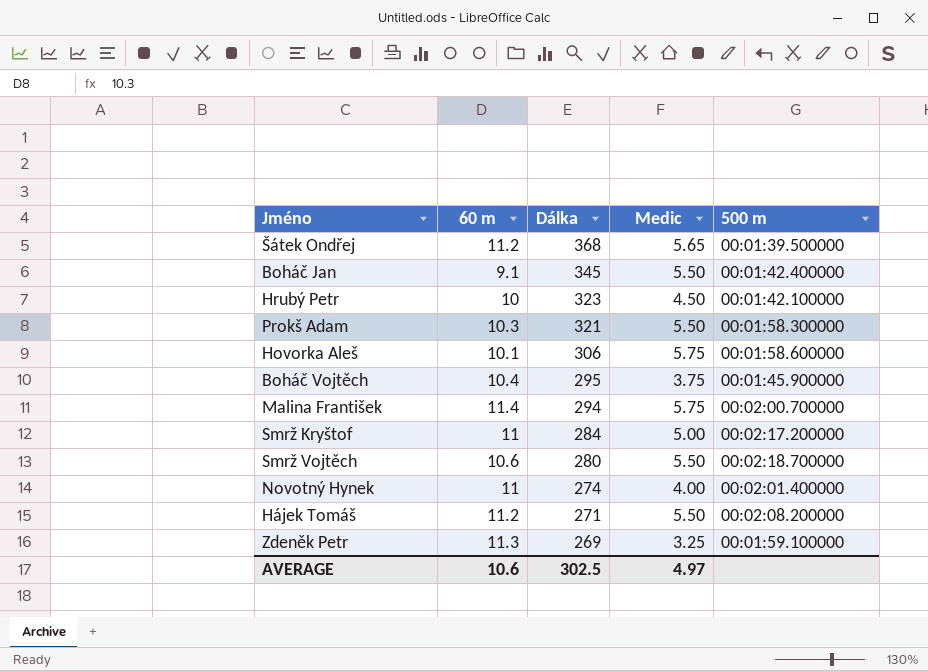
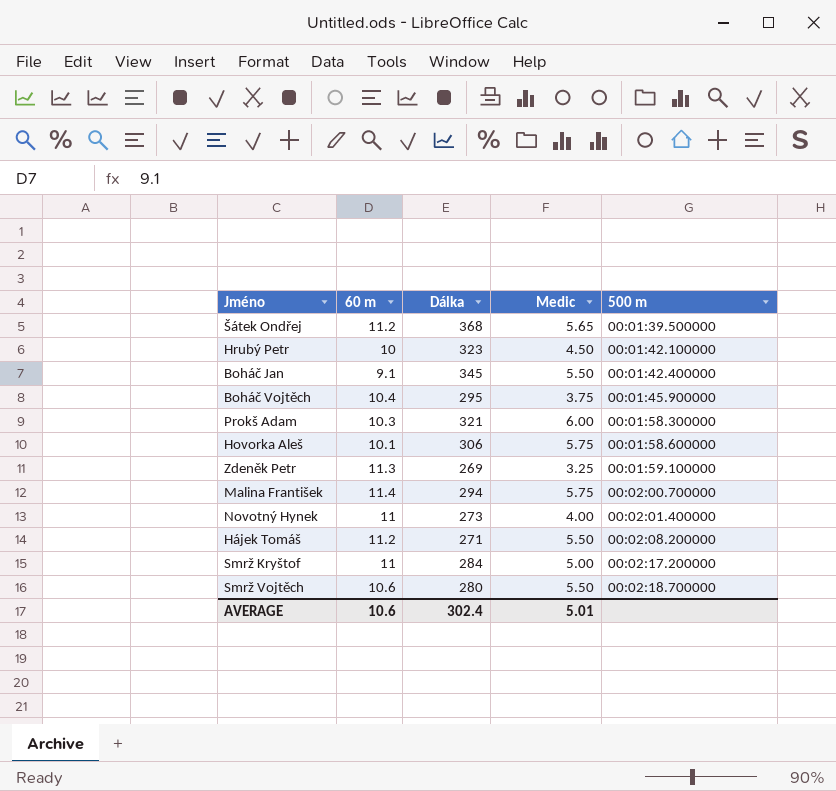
row order: Dálka descending -> 500 m ascending
Prokš Adam | Medic: 5.50 -> 6.00
Novotný Hynek | Dálka: 274 -> 273
AVERAGE | Dálka: 302.5 -> 302.4
AVERAGE | Medic: 4.97 -> 5.01

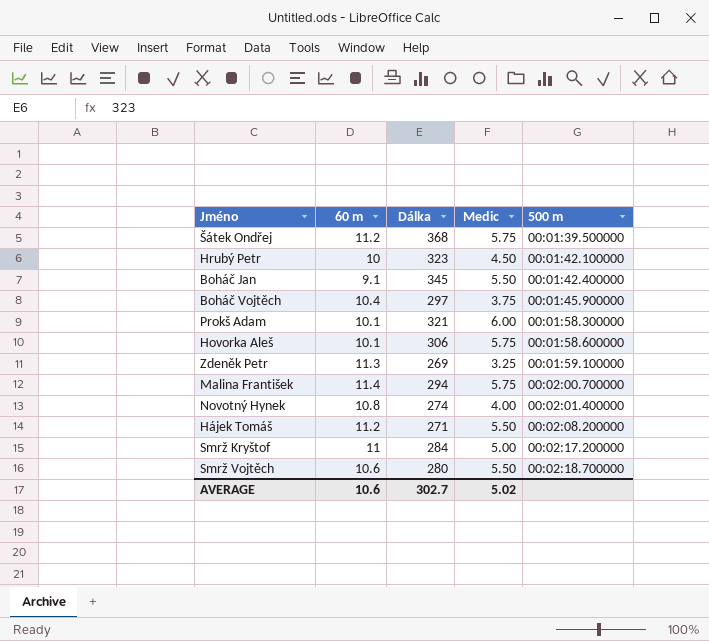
Šátek Ondřej | Medic: 5.65 -> 5.75
Boháč Vojtěch | Dálka: 295 -> 297
Prokš Adam | 60 m: 10.3 -> 10.1
Novotný Hynek | 60 m: 11 -> 10.8
Novotný Hynek | Dálka: 273 -> 274
AVERAGE | Dálka: 302.4 -> 302.7
AVERAGE | Medic: 5.01 -> 5.02

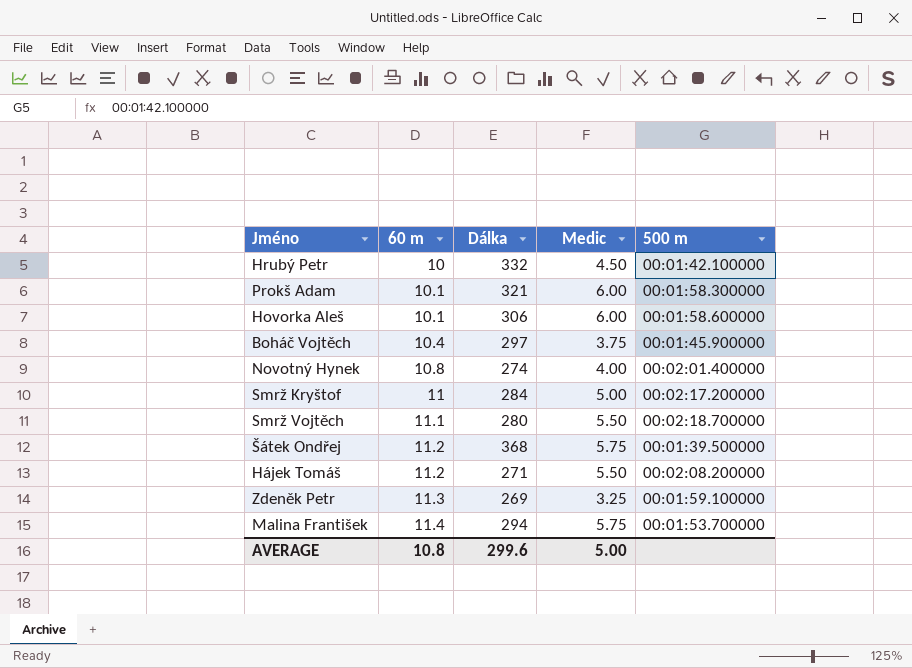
row order: 500 m ascending -> 60 m ascending
row Boháč Jan: 9.1 | 345 | 5.50 | 00:01:42.400000 -> none
Hrubý Petr | Dálka: 323 -> 332
Hovorka Aleš | Medic: 5.75 -> 6.00
Smrž Vojtěch | 60 m: 10.6 -> 11.1
Malina František | 500 m: 00:02:00.700000 -> 00:01:53.700000
AVERAGE | 60 m: 10.6 -> 10.8
AVERAGE | Dálka: 302.7 -> 299.6
AVERAGE | Medic: 5.02 -> 5.00

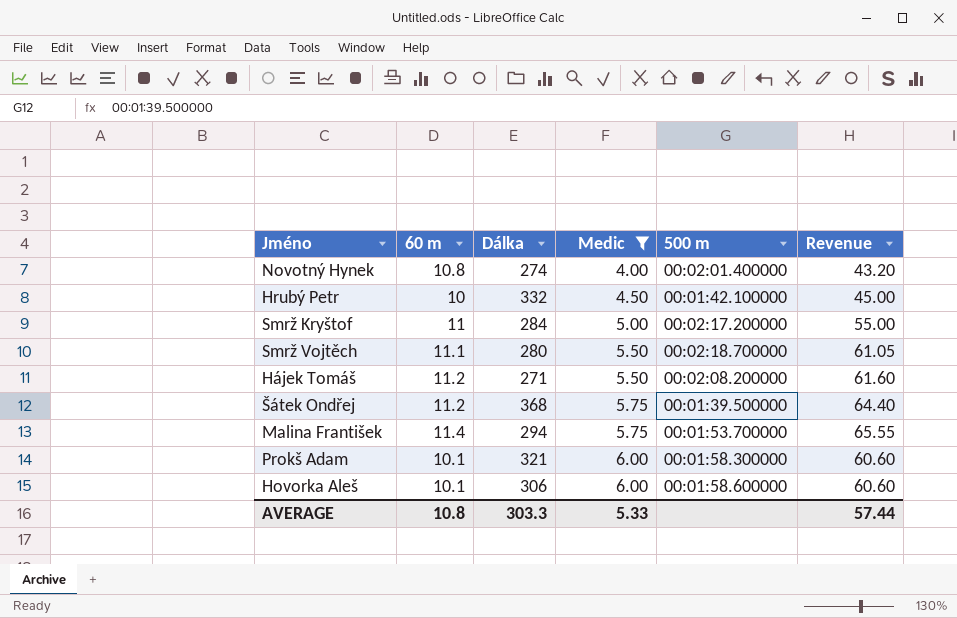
filter: none -> Medic >= 4.00
row order: 60 m ascending -> Medic ascending
column Revenue | formula: none -> [60 m] * [Medic]
AVERAGE | Dálka: 299.6 -> 303.3
AVERAGE | Medic: 5.00 -> 5.33

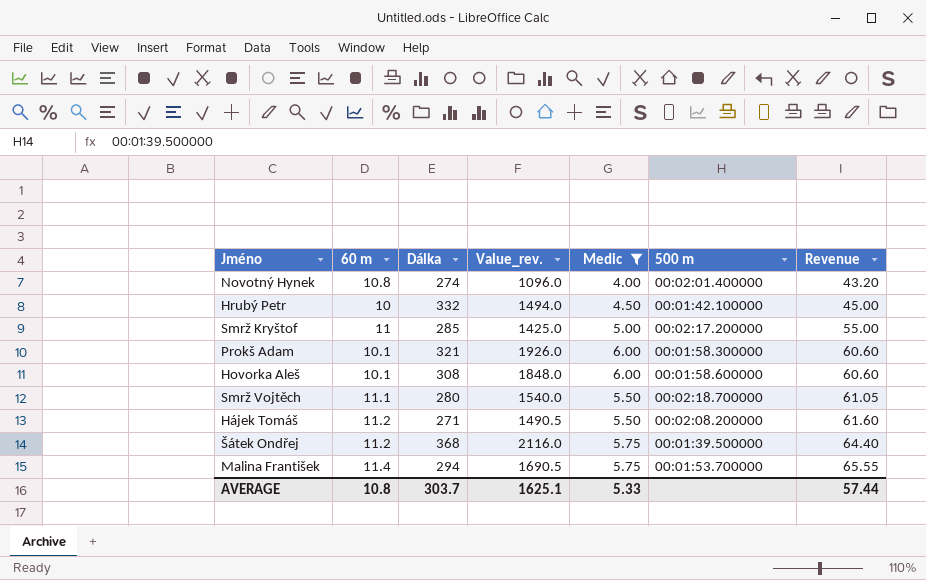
row order: Medic ascending -> Revenue ascending
column Value_rev. | formula: none -> [Dálka] * [Medic]
Smrž Kryštof | Dálka: 284 -> 285
Hovorka Aleš | Dálka: 306 -> 308
AVERAGE | Dálka: 303.3 -> 303.7

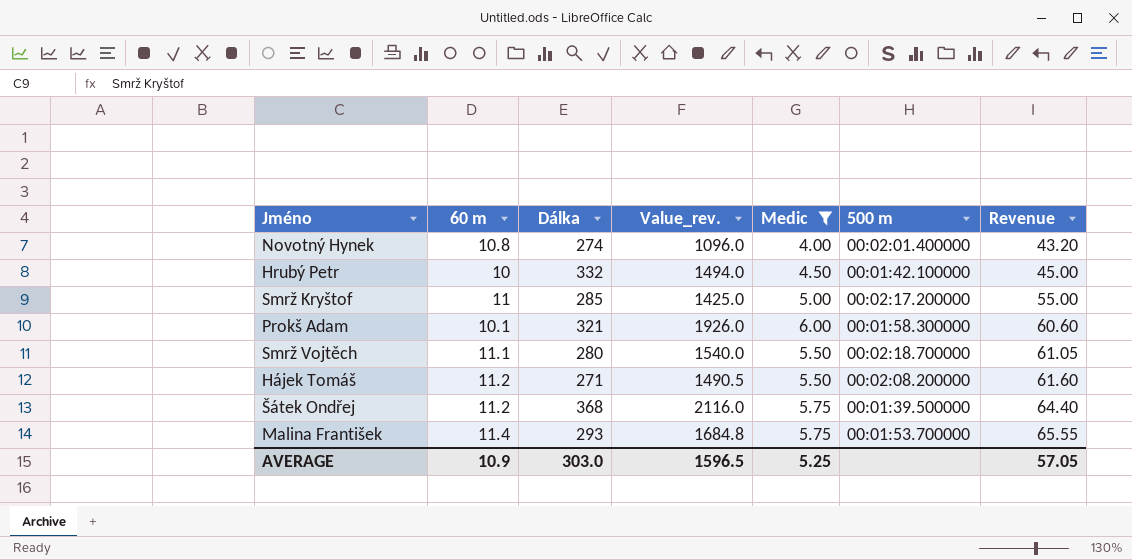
row Hovorka Aleš: 10.1 | 308 | 1848.0 | 6.00 | 00:01:58.600000 | 60.60 -> none
Malina František | Dálka: 294 -> 293
Malina František | Value_rev.: 1690.5 -> 1684.8
AVERAGE | 60 m: 10.8 -> 10.9
AVERAGE | Dálka: 303.7 -> 303.0
AVERAGE | Value_rev.: 1625.1 -> 1596.5
AVERAGE | Medic: 5.33 -> 5.25
AVERAGE | Revenue: 57.44 -> 57.05

